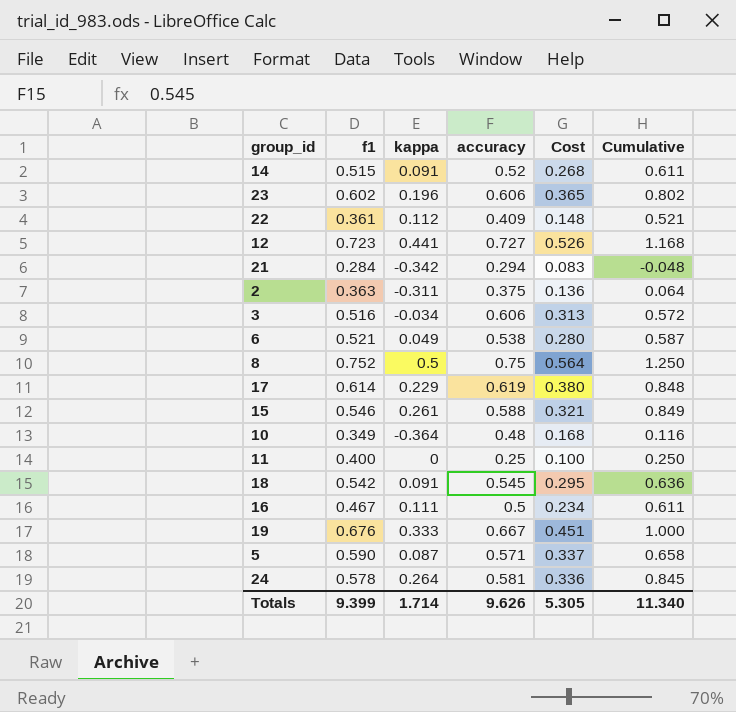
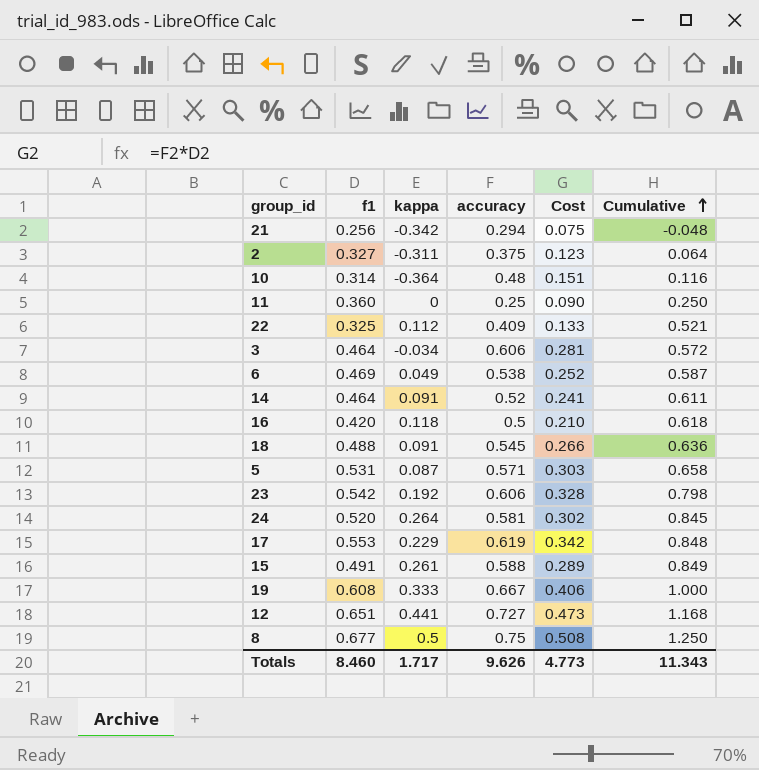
row order: none -> Cumulative ascending
21 | f1: 0.284 -> 0.256
21 | Cost: 0.083 -> 0.075
2 | f1: 0.363 -> 0.327
2 | Cost: 0.136 -> 0.123
10 | f1: 0.349 -> 0.314
10 | Cost: 0.168 -> 0.151
11 | f1: 0.400 -> 0.360
11 | Cost: 0.100 -> 0.090
22 | f1: 0.361 -> 0.325
22 | Cost: 0.148 -> 0.133
3 | f1: 0.516 -> 0.464
3 | Cost: 0.313 -> 0.281
6 | f1: 0.521 -> 0.469
6 | Cost: 0.280 -> 0.252
14 | f1: 0.515 -> 0.464
14 | Cost: 0.268 -> 0.241
16 | f1: 0.467 -> 0.420
16 | kappa: 0.111 -> 0.118
16 | Cost: 0.234 -> 0.210
16 | Cumulative: 0.611 -> 0.618
18 | f1: 0.542 -> 0.488
18 | Cost: 0.295 -> 0.266
5 | f1: 0.590 -> 0.531
5 | Cost: 0.337 -> 0.303
23 | f1: 0.602 -> 0.542
23 | kappa: 0.196 -> 0.192
23 | Cost: 0.365 -> 0.328
23 | Cumulative: 0.802 -> 0.798
24 | f1: 0.578 -> 0.520
24 | Cost: 0.336 -> 0.302
17 | f1: 0.614 -> 0.553
17 | Cost: 0.380 -> 0.342
15 | f1: 0.546 -> 0.491
15 | Cost: 0.321 -> 0.289
19 | f1: 0.676 -> 0.608
19 | Cost: 0.451 -> 0.406
12 | f1: 0.723 -> 0.651
12 | Cost: 0.526 -> 0.473
8 | f1: 0.752 -> 0.677
8 | Cost: 0.564 -> 0.508
Totals | f1: 9.399 -> 8.460
Totals | kappa: 1.714 -> 1.717
Totals | Cost: 5.305 -> 4.773
Totals | Cumulative: 11.340 -> 11.343

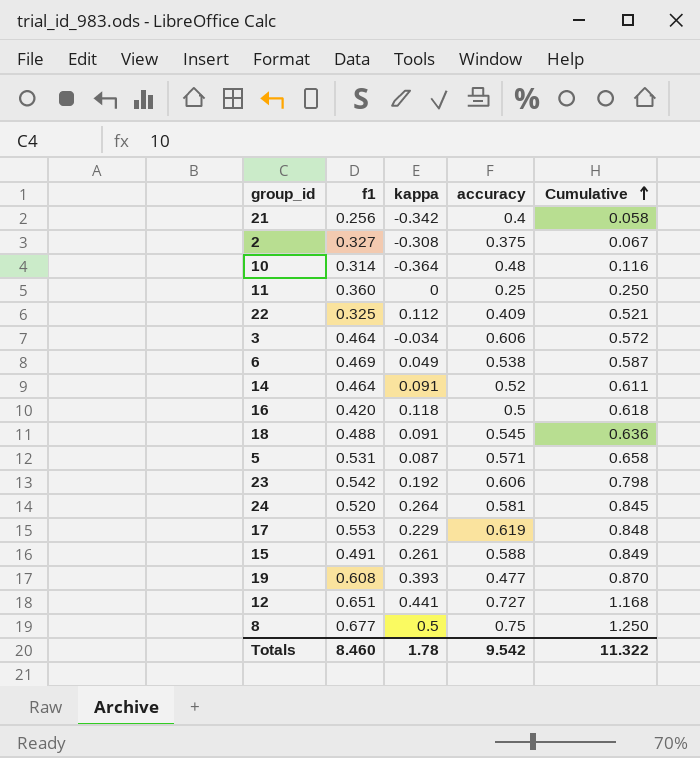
column Cost | formula: [f1] * [accuracy] -> none
21 | accuracy: 0.294 -> 0.4
21 | Cumulative: -0.048 -> 0.058
2 | kappa: -0.311 -> -0.308
2 | Cumulative: 0.064 -> 0.067
19 | kappa: 0.333 -> 0.393
19 | accuracy: 0.667 -> 0.477
19 | Cumulative: 1.000 -> 0.870
Totals | kappa: 1.717 -> 1.78
Totals | accuracy: 9.626 -> 9.542
Totals | Cumulative: 11.343 -> 11.322

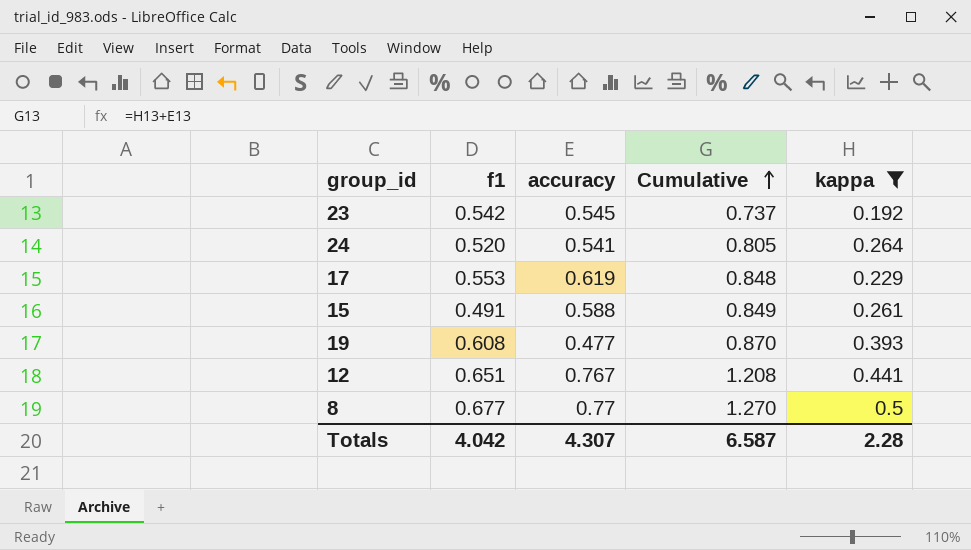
filter: none -> kappa >= 0.192
column kappa | position: 3 -> 5
23 | accuracy: 0.606 -> 0.545
23 | Cumulative: 0.798 -> 0.737
24 | accuracy: 0.581 -> 0.541
24 | Cumulative: 0.845 -> 0.805
12 | accuracy: 0.727 -> 0.767
12 | Cumulative: 1.168 -> 1.208
8 | accuracy: 0.75 -> 0.77
8 | Cumulative: 1.250 -> 1.270
Totals | f1: 8.460 -> 4.042
Totals | accuracy: 9.542 -> 4.307
Totals | Cumulative: 11.322 -> 6.587
Totals | kappa: 1.78 -> 2.28

